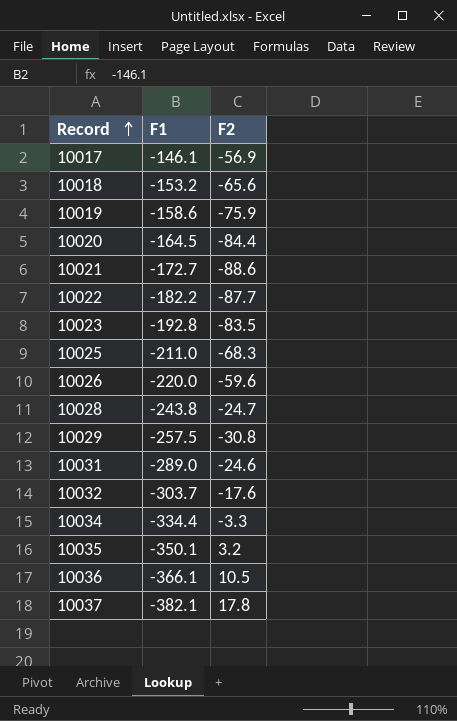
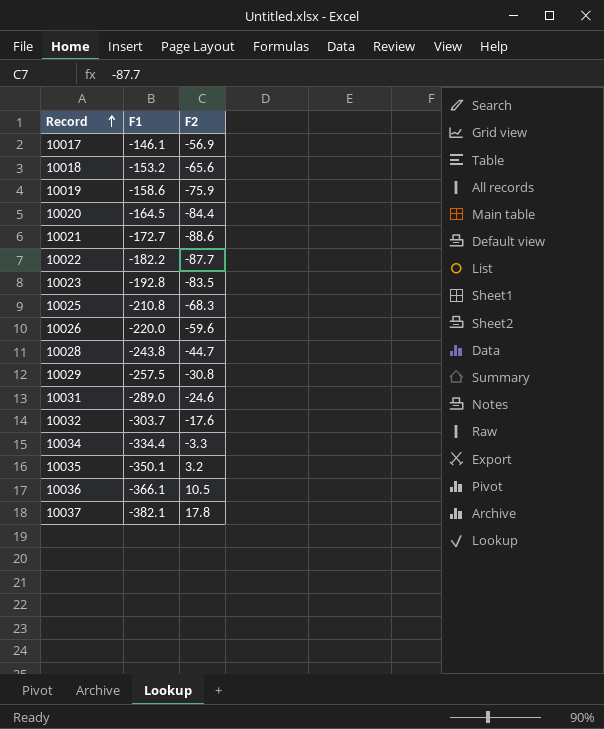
10025 | F1: -211.0 -> -210.8
10028 | F2: -24.7 -> -44.7

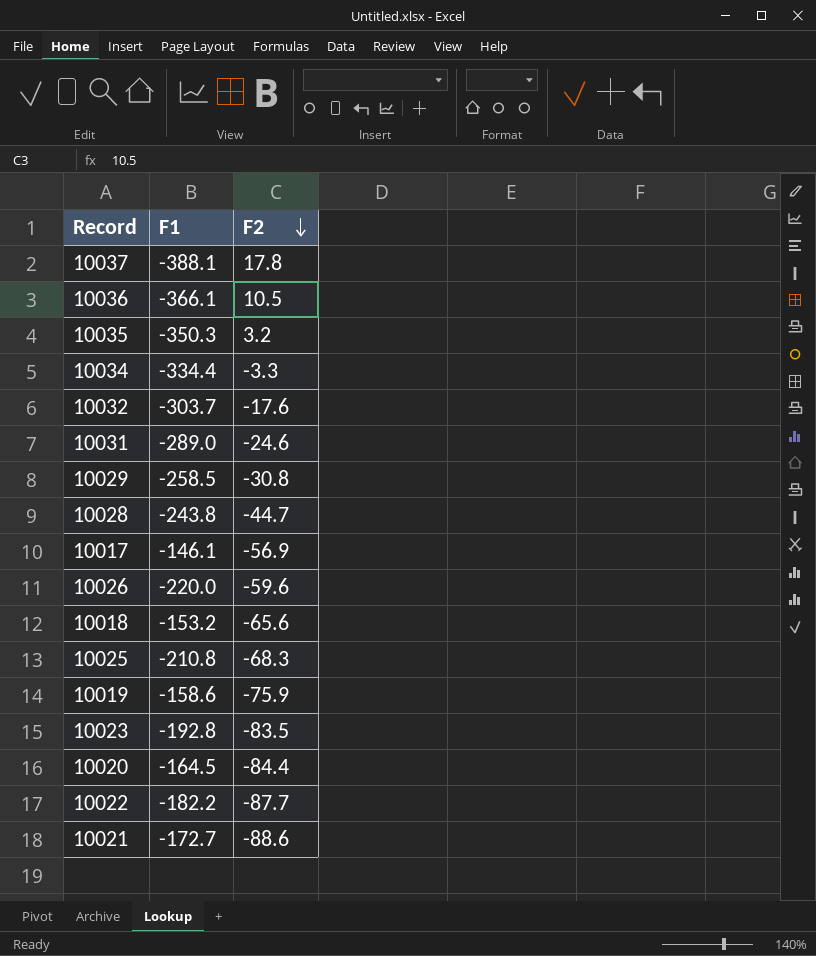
row order: Record ascending -> F2 descending
10037 | F1: -382.1 -> -388.1
10035 | F1: -350.1 -> -350.3
10029 | F1: -257.5 -> -258.5

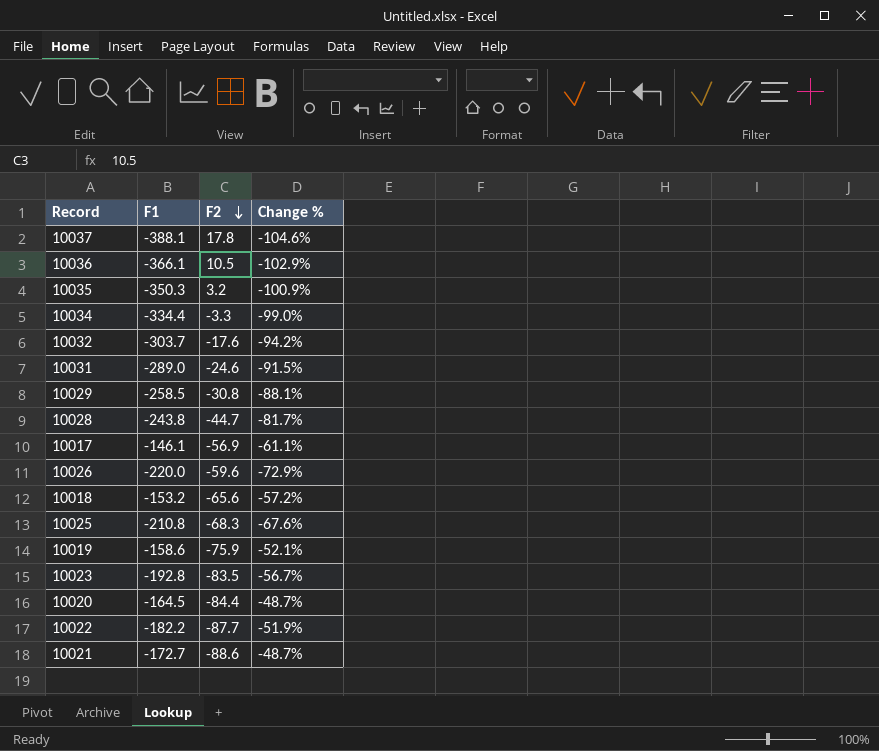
column Change % | formula: none -> ([F2] - [F1]) / [F1]

